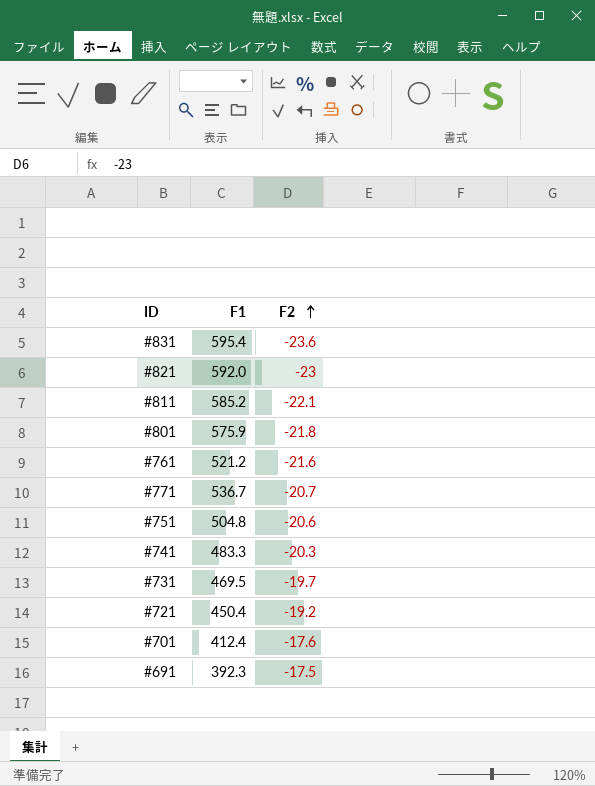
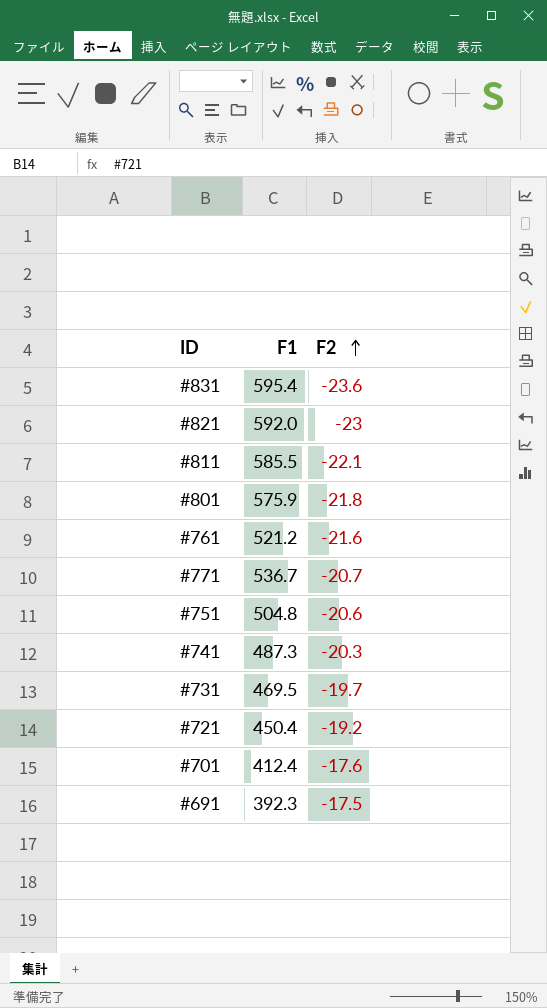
#811 | F1: 585.2 -> 585.5
#741 | F1: 483.3 -> 487.3

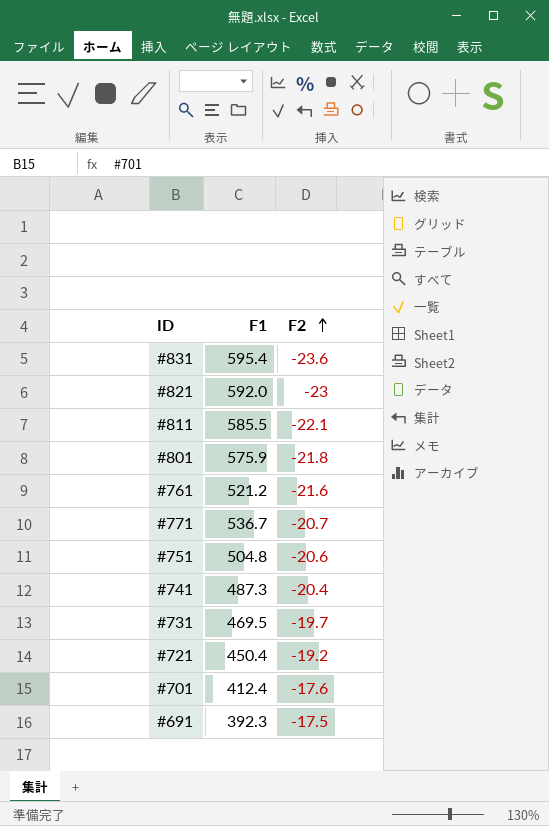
#741 | F2: -20.3 -> -20.4

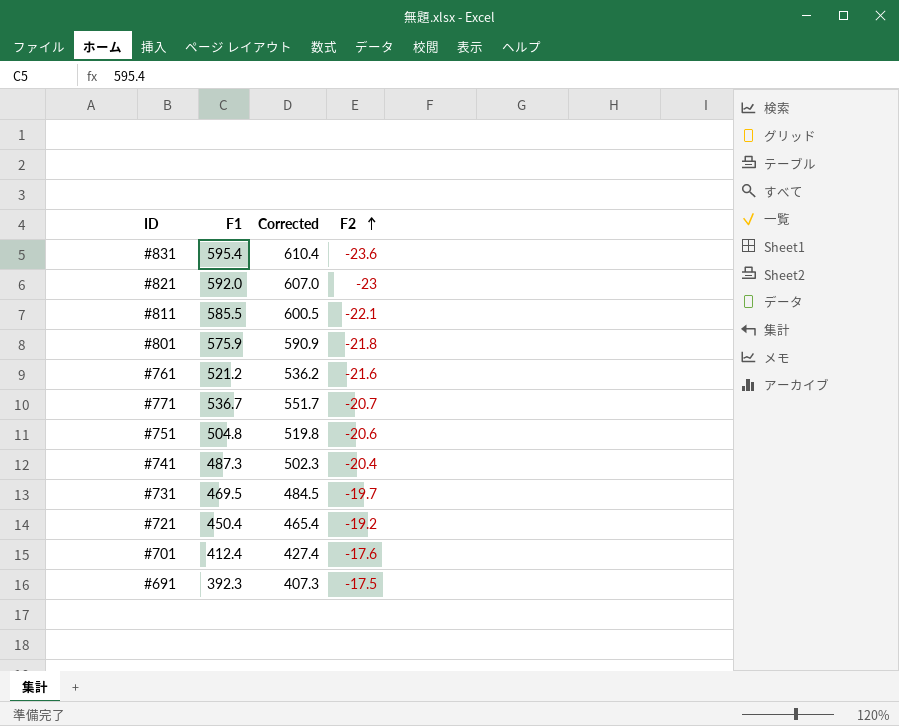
column Corrected | formula: none -> [F1] + 15

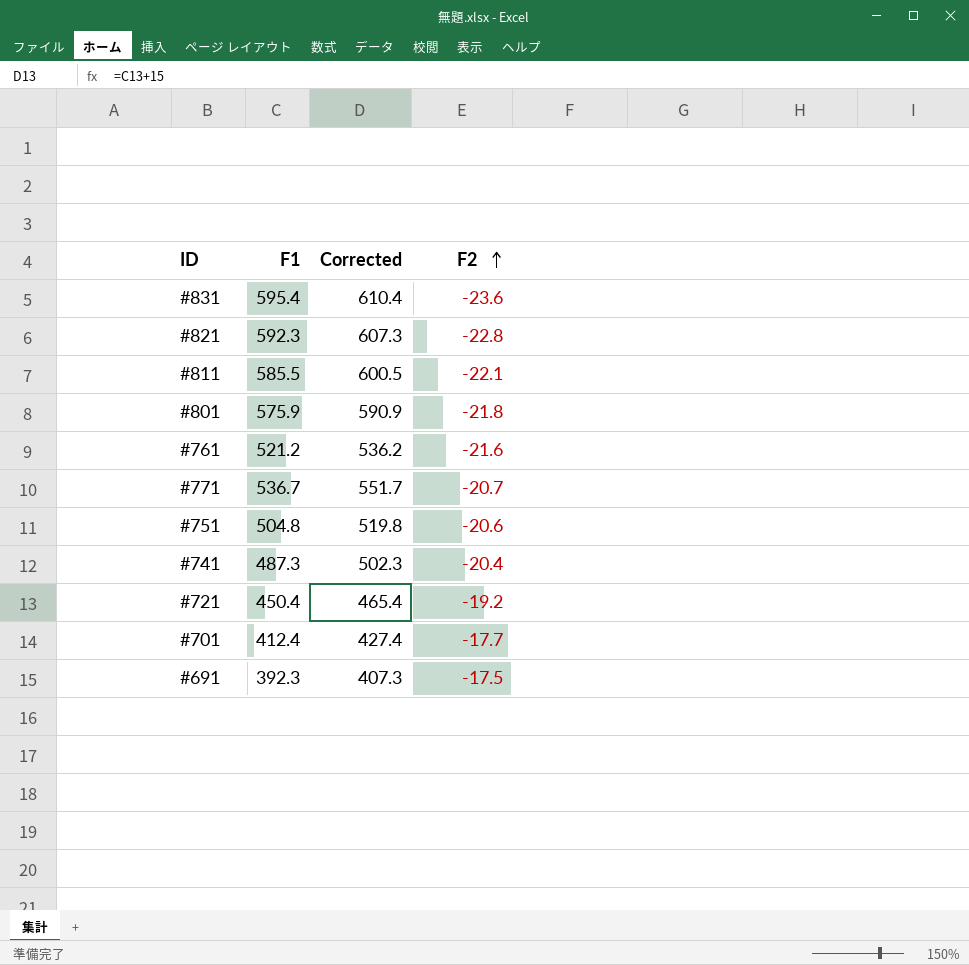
row #731: 469.5 | 484.5 | -19.7 -> none
#821 | F1: 592.0 -> 592.3
#821 | Corrected: 607.0 -> 607.3
#821 | F2: -23 -> -22.8
#701 | F2: -17.6 -> -17.7

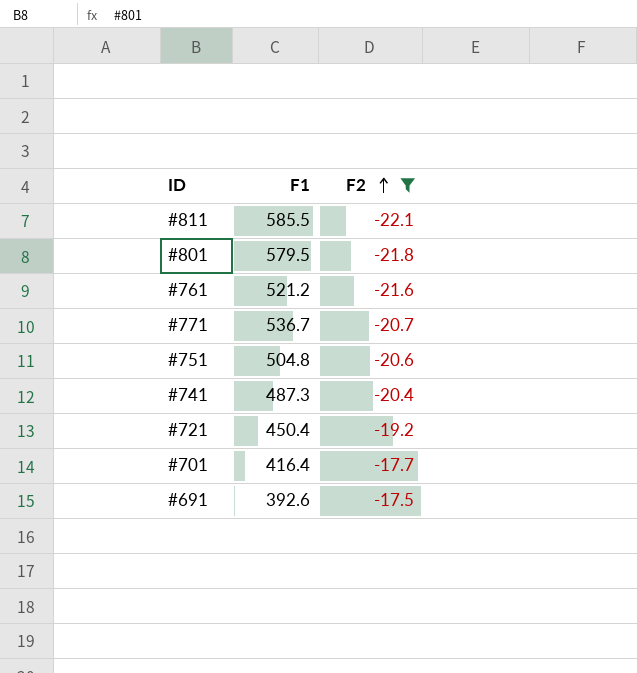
filter: none -> F2 >= -22.1
column Corrected | formula: [F1] + 15 -> none
#801 | F1: 575.9 -> 579.5
#701 | F1: 412.4 -> 416.4
#691 | F1: 392.3 -> 392.6

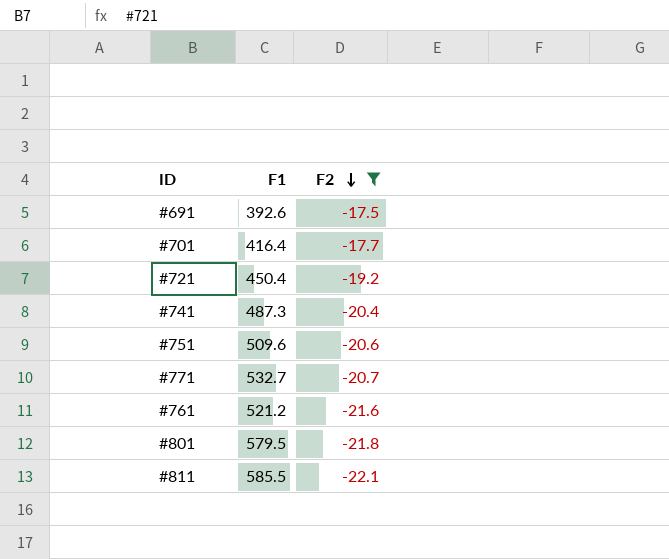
row order: F2 ascending -> F2 descending
#751 | F1: 504.8 -> 509.6
#771 | F1: 536.7 -> 532.7

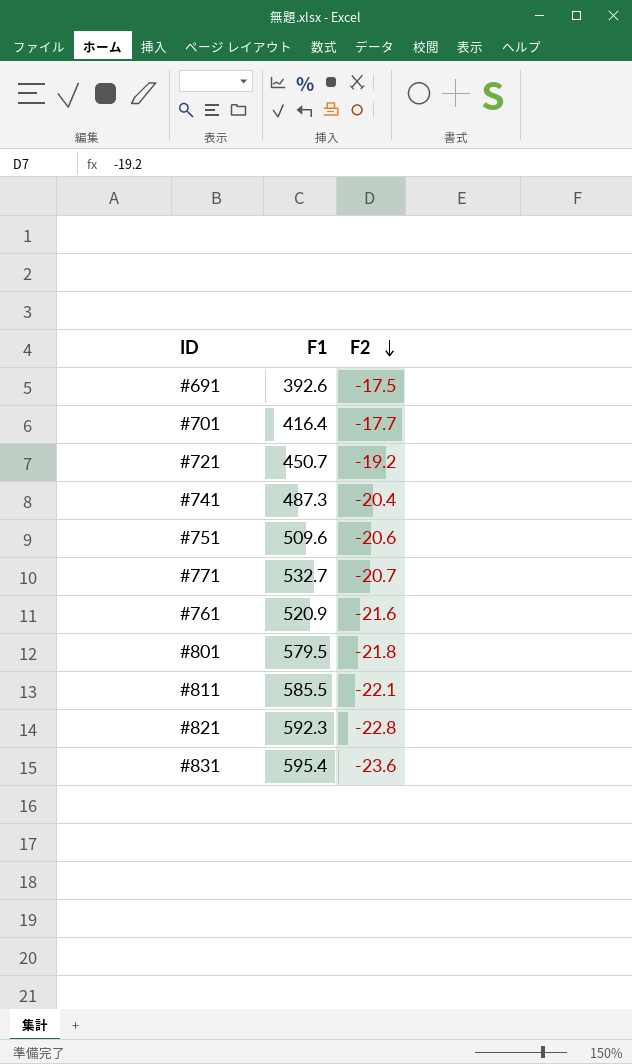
filter: F2 >= -22.1 -> none
#721 | F1: 450.4 -> 450.7
#761 | F1: 521.2 -> 520.9

